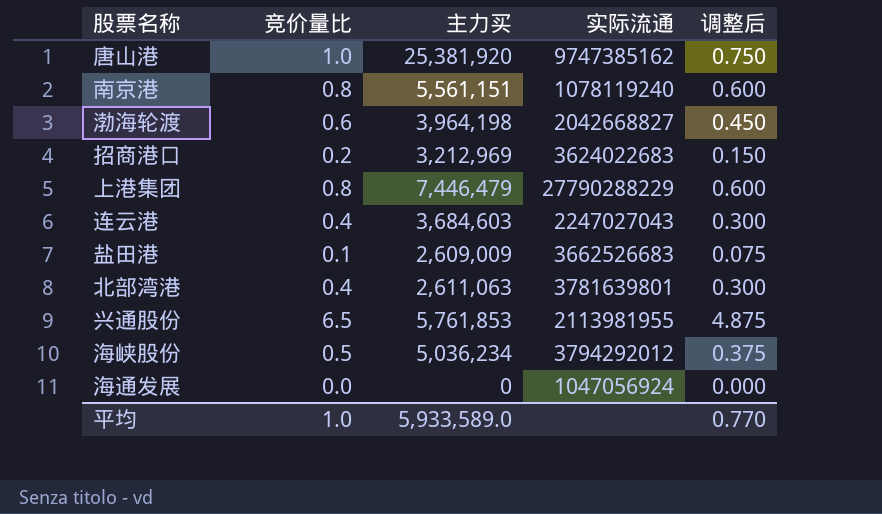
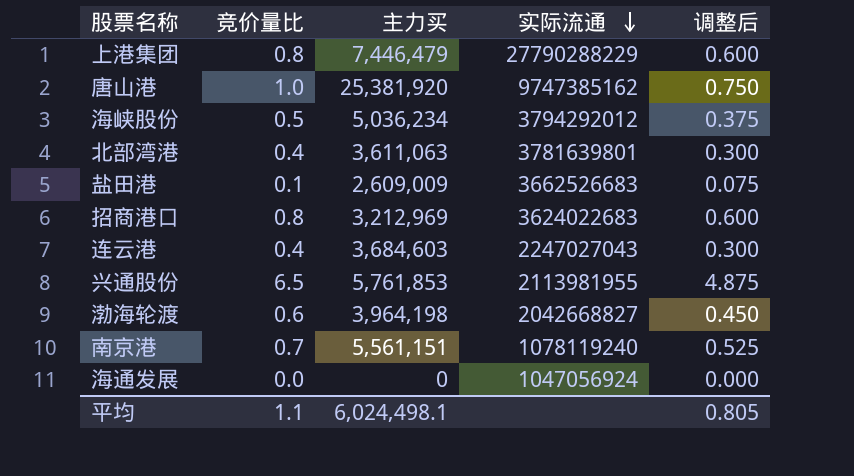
row order: none -> 实际流通 descending
北部湾港 | 主力买: 2,611,063 -> 3,611,063
招商港口 | 竞价量比: 0.2 -> 0.8
招商港口 | 调整后: 0.150 -> 0.600
南京港 | 竞价量比: 0.8 -> 0.7
南京港 | 调整后: 0.600 -> 0.525
平均 | 竞价量比: 1.0 -> 1.1
平均 | 主力买: 5,933,589.0 -> 6,024,498.1
平均 | 调整后: 0.770 -> 0.805

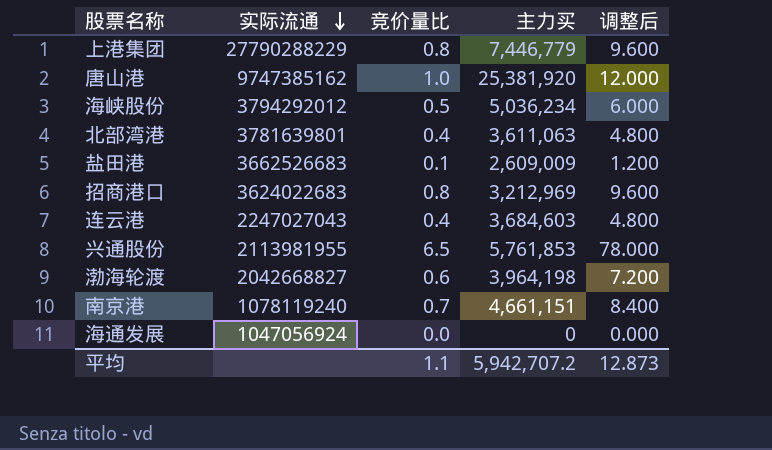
column 实际流通 | position: 4 -> 2
column 调整后 | formula: [竞价量比] * 0.75 -> [竞价量比] * 12
上港集团 | 主力买: 7,446,479 -> 7,446,779
南京港 | 主力买: 5,561,151 -> 4,661,151
平均 | 主力买: 6,024,498.1 -> 5,942,707.2
平均 | 调整后: 0.805 -> 12.873

